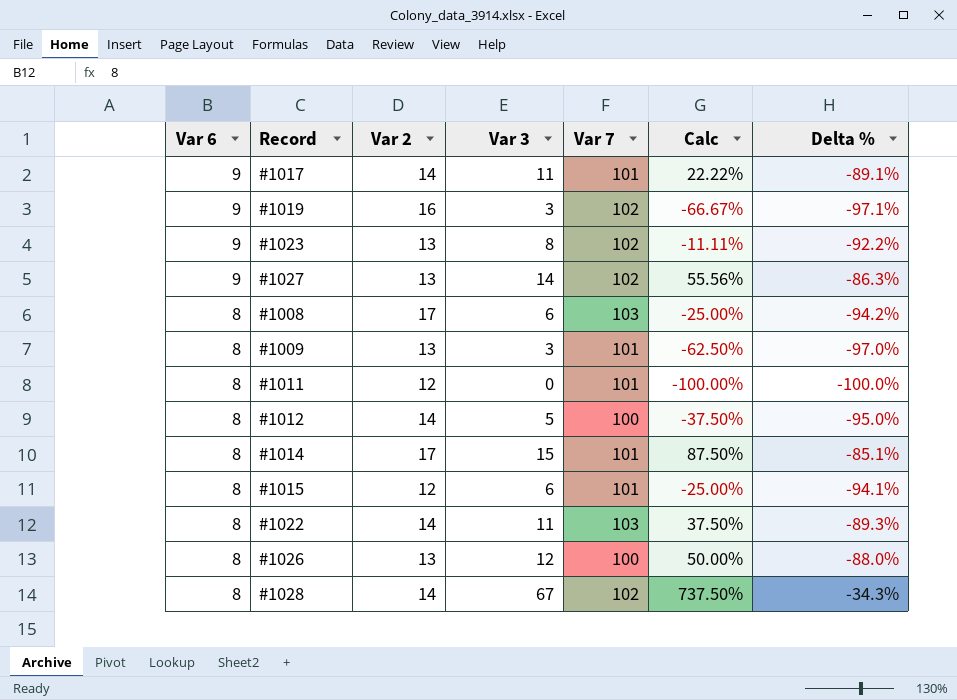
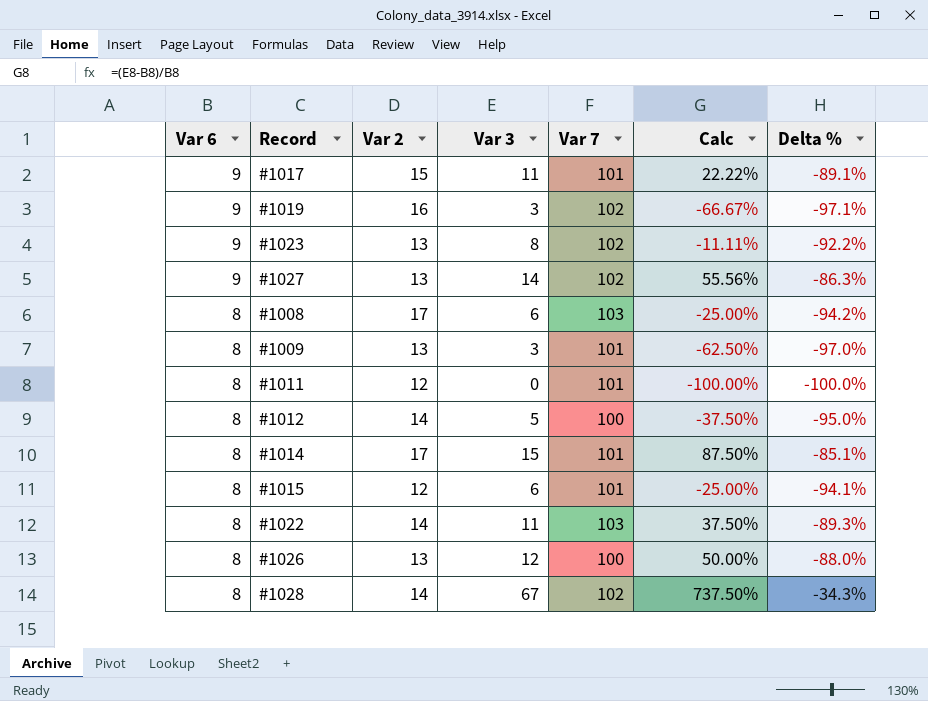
#1017 | Var 2: 14 -> 15

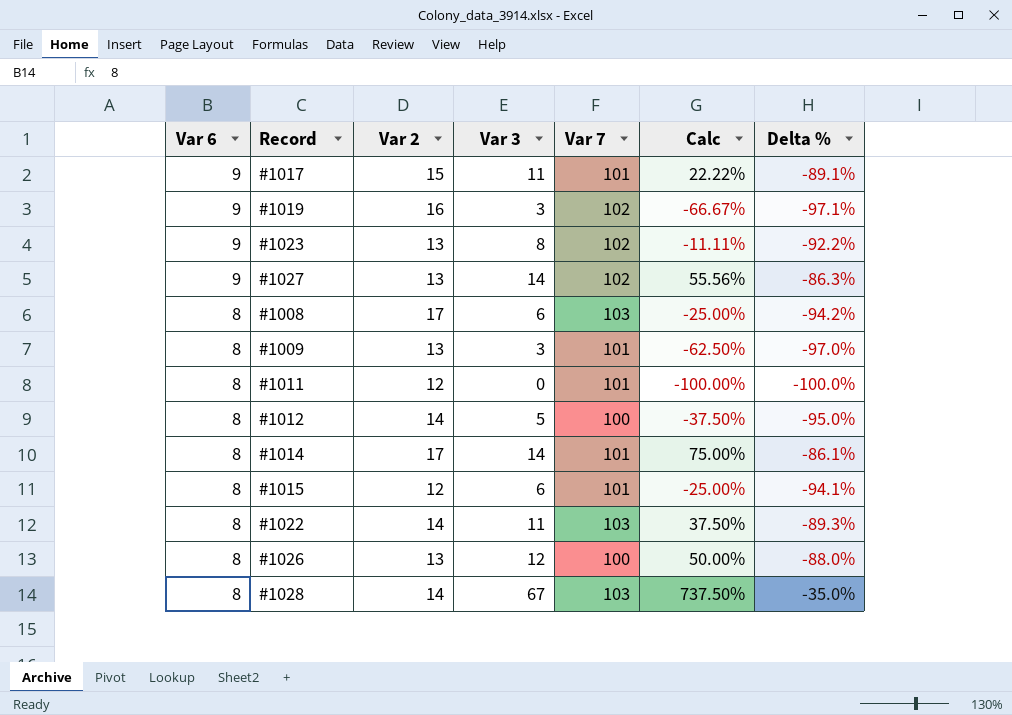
#1014 | Var 3: 15 -> 14
#1014 | Calc: 87.50% -> 75.00%
#1014 | Delta %: -85.1% -> -86.1%
#1028 | Var 7: 102 -> 103
#1028 | Delta %: -34.3% -> -35.0%

